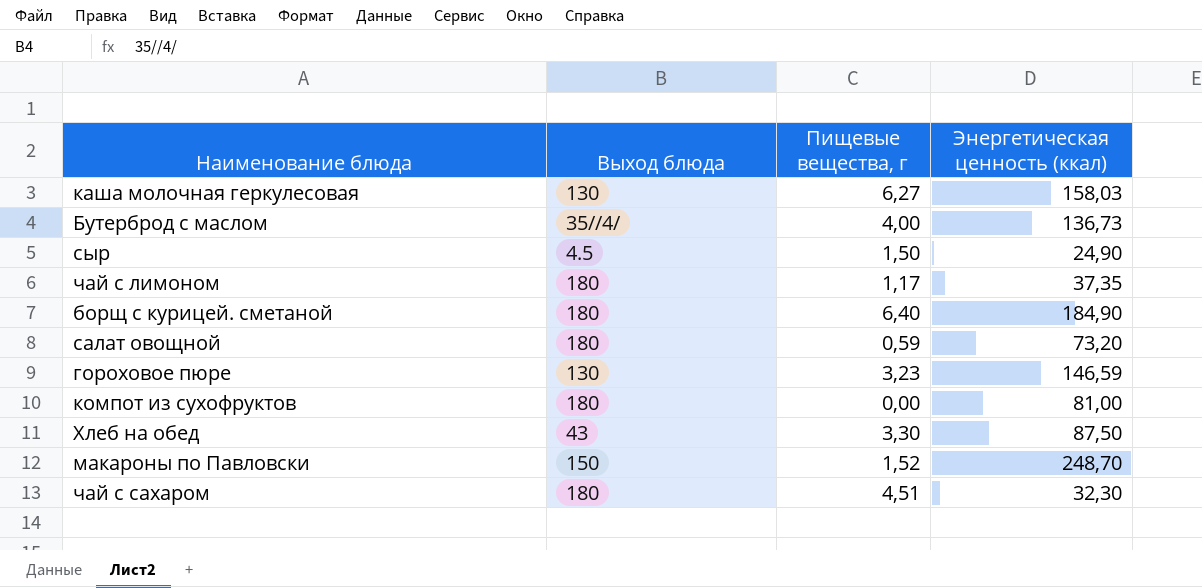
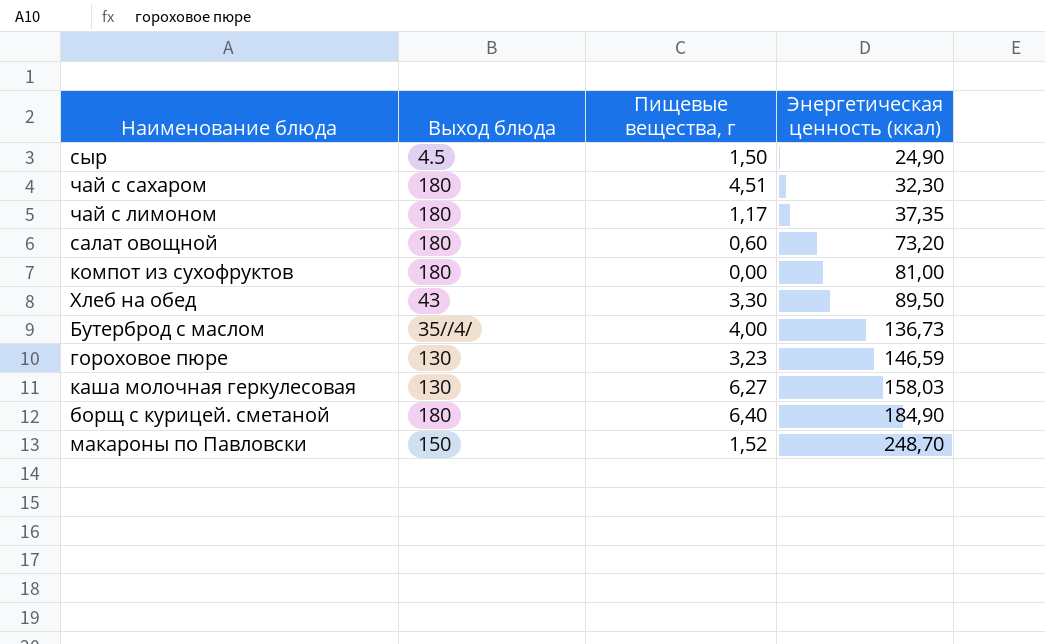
row order: none -> Энергетическая ценность (ккал) ascending
салат овощной | Пищевые вещества, г: 0,59 -> 0,60
Хлеб на обед | Энергетическая ценность (ккал): 87,50 -> 89,50

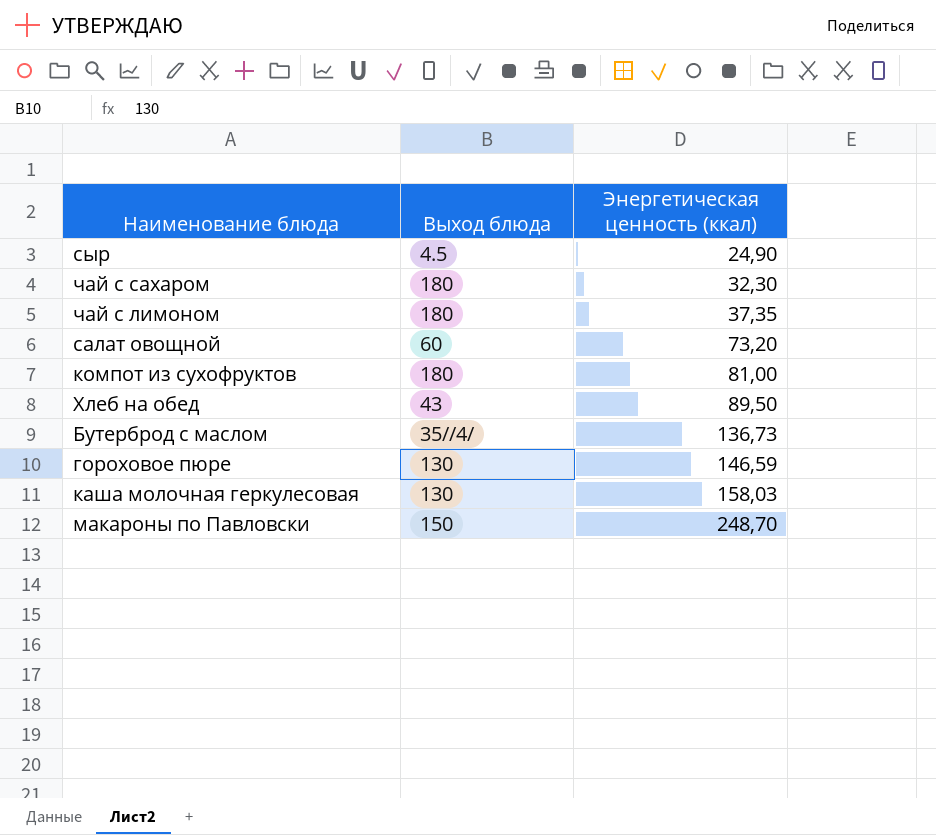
column Пищевые вещества, г | position: 3 -> none
row борщ с курицей. сметаной: 180 | 6,40 | 184,90 -> none
салат овощной | Выход блюда: 180 -> 60

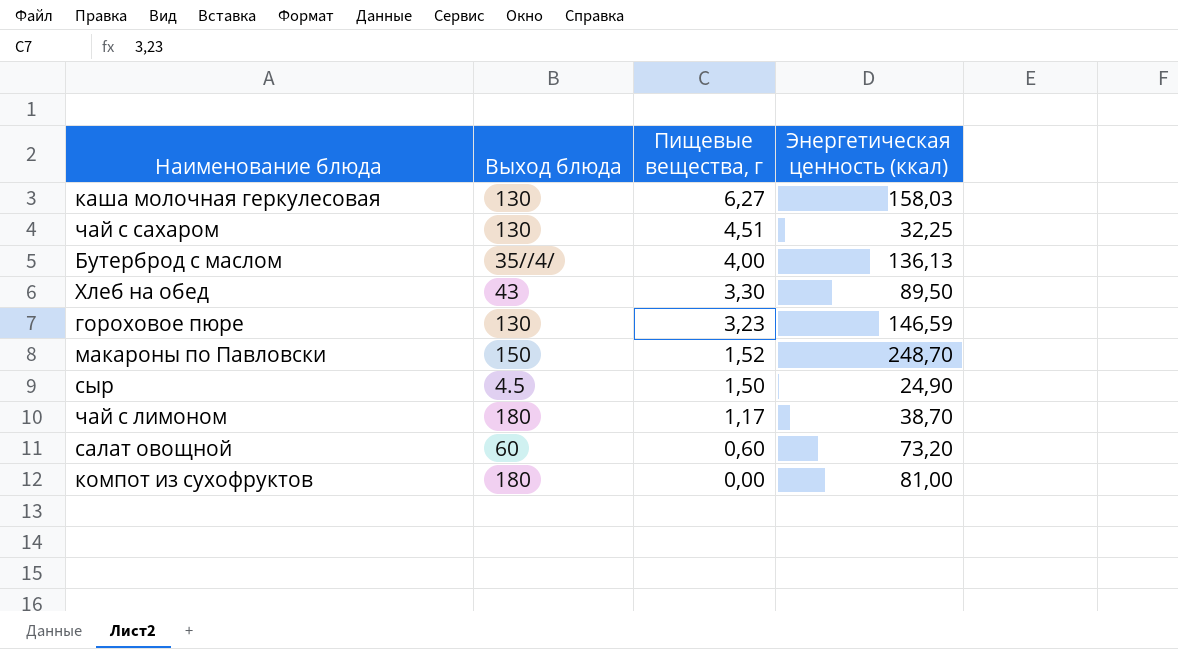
row order: Энергетическая ценность (ккал) ascending -> Пищевые вещества, г descending
column Пищевые вещества, г | position: none -> 3
чай с сахаром | Выход блюда: 180 -> 130
чай с сахаром | Энергетическая ценность (ккал): 32,30 -> 32,25
Бутерброд с маслом | Энергетическая ценность (ккал): 136,73 -> 136,13
чай с лимоном | Энергетическая ценность (ккал): 37,35 -> 38,70

